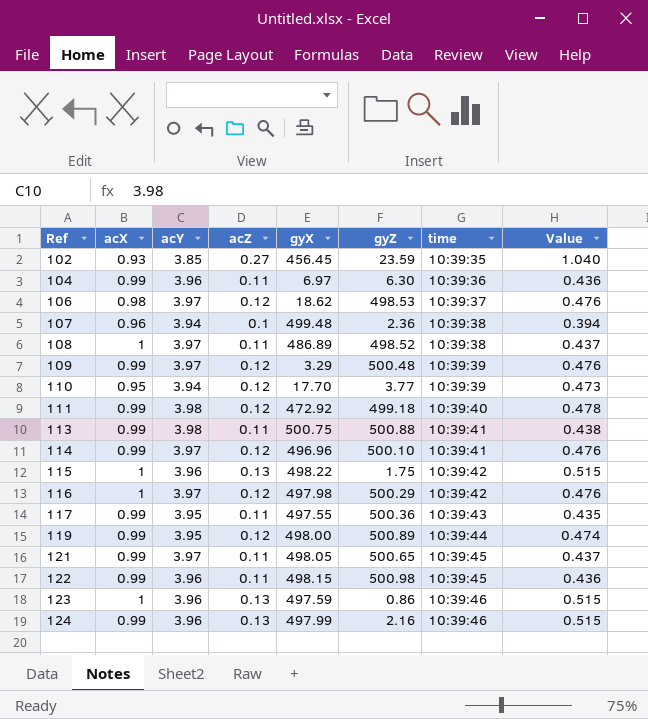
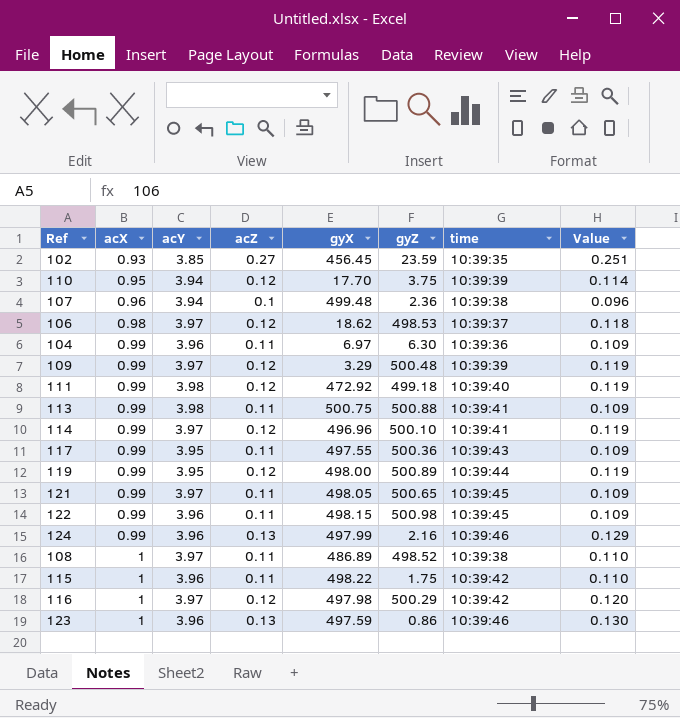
row order: Ref ascending -> acX ascending
column Value | formula: [acY] * [acZ] -> [acX] * [acZ]
110 | gyZ: 3.77 -> 3.75
115 | acZ: 0.13 -> 0.11

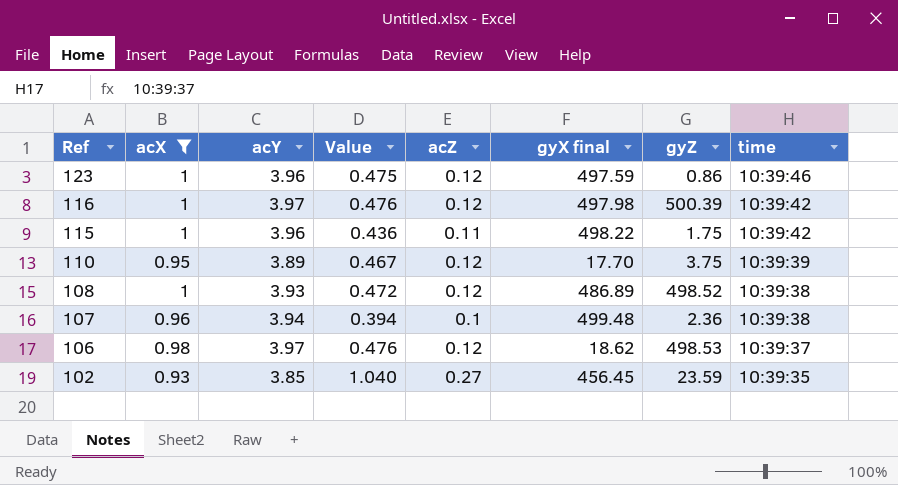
filter: none -> acX != 0.99
row order: acX ascending -> Ref descending
column Value | formula: [acX] * [acZ] -> [acY] * [acZ]
column Value | position: 8 -> 4
column name: gyX -> gyX final
123 | acZ: 0.13 -> 0.12
116 | gyZ: 500.29 -> 500.39
110 | acY: 3.94 -> 3.89
108 | acY: 3.97 -> 3.93
108 | acZ: 0.11 -> 0.12

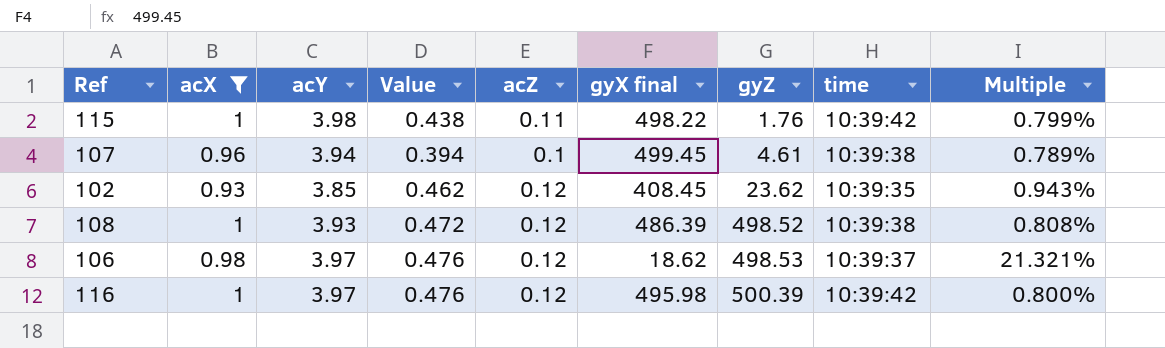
row order: Ref descending -> gyZ ascending
column Multiple | formula: none -> [acY] / [gyX final]
row 123: 1 | 3.96 | 0.475 | 0.12 | 497.59 | 0.86 | 10:39:46 -> none
row 110: 0.95 | 3.89 | 0.467 | 0.12 | 17.70 | 3.75 | 10:39:39 -> none
115 | acY: 3.96 -> 3.98
115 | Value: 0.436 -> 0.438
115 | gyZ: 1.75 -> 1.76
107 | gyX final: 499.48 -> 499.45
107 | gyZ: 2.36 -> 4.61
102 | Value: 1.040 -> 0.462
102 | acZ: 0.27 -> 0.12
102 | gyX final: 456.45 -> 408.45
102 | gyZ: 23.59 -> 23.62
108 | gyX final: 486.89 -> 486.39
116 | gyX final: 497.98 -> 495.98

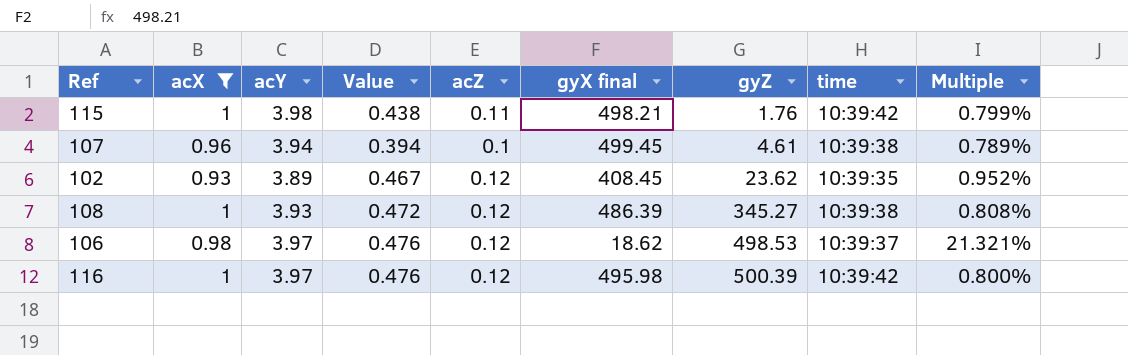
115 | gyX final: 498.22 -> 498.21
102 | acY: 3.85 -> 3.89
102 | Value: 0.462 -> 0.467
102 | Multiple: 0.943% -> 0.952%
108 | gyZ: 498.52 -> 345.27

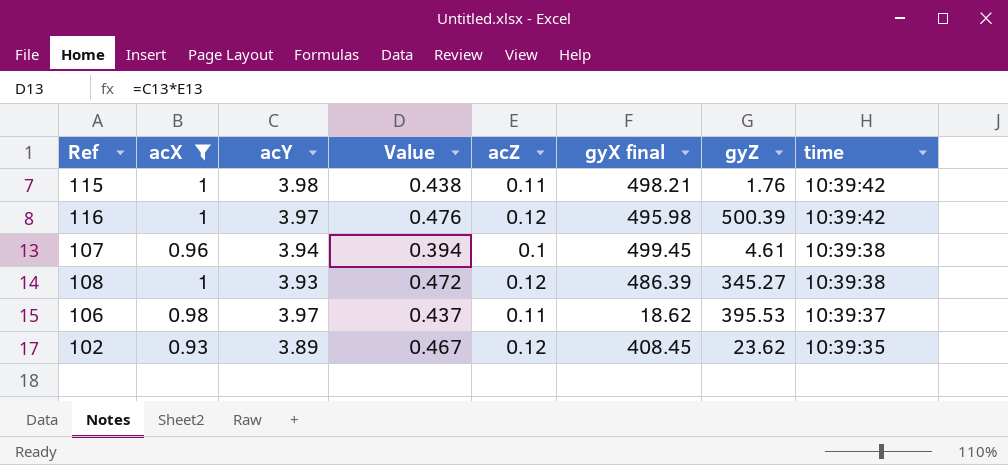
row order: gyZ ascending -> time descending
column Multiple | formula: [acY] / [gyX final] -> none
106 | Value: 0.476 -> 0.437
106 | acZ: 0.12 -> 0.11
106 | gyZ: 498.53 -> 395.53

